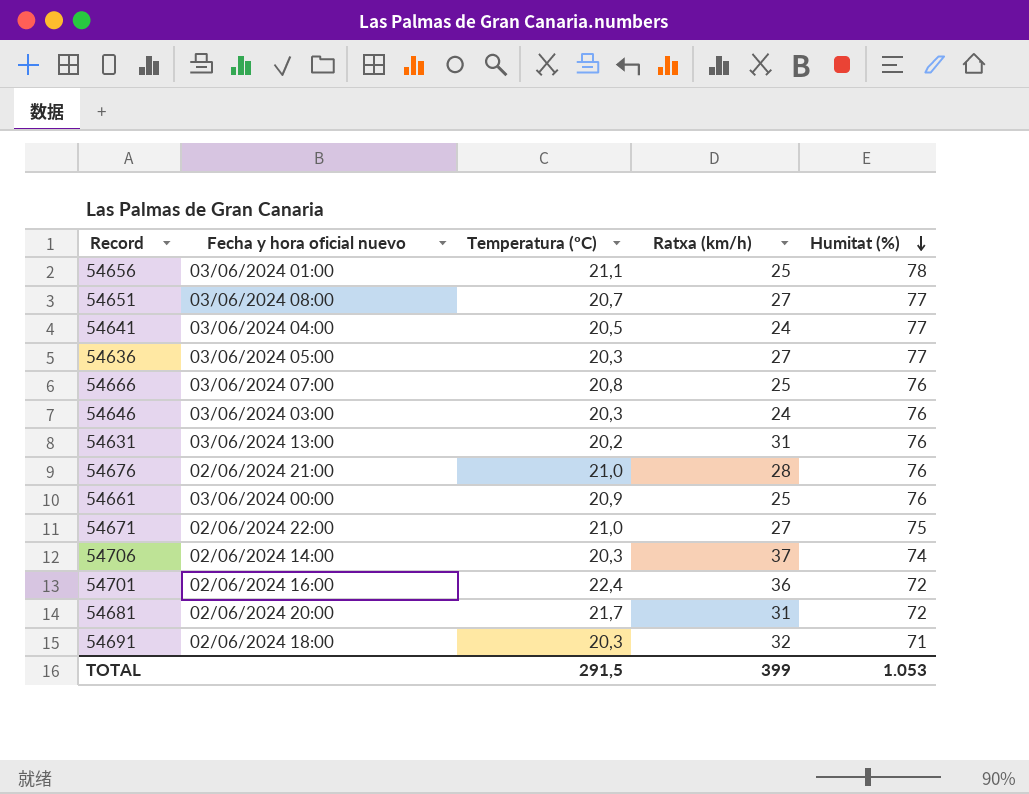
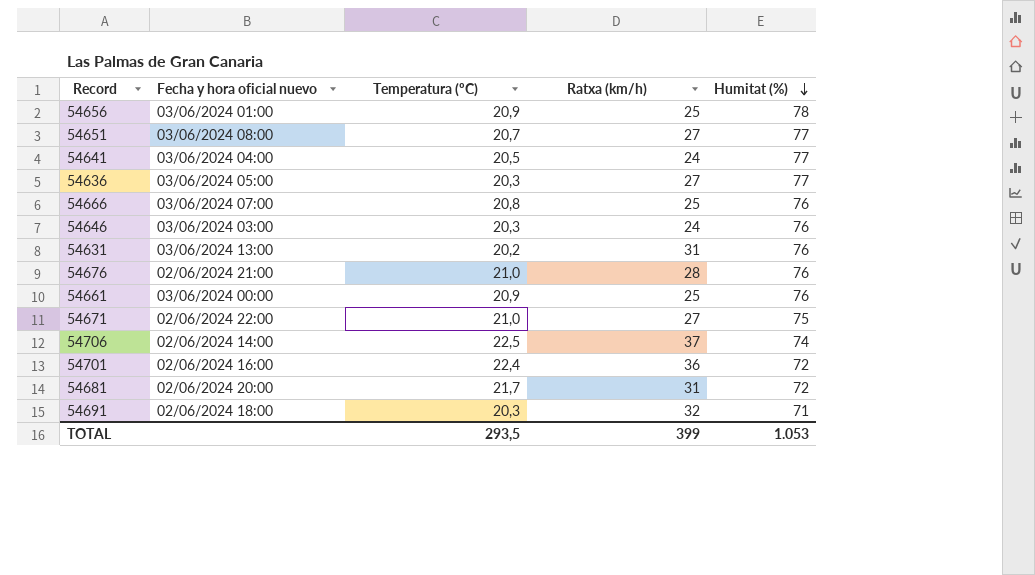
54656 | Temperatura (ºC): 21,1 -> 20,9
54706 | Temperatura (ºC): 20,3 -> 22,5
TOTAL | Temperatura (ºC): 291,5 -> 293,5

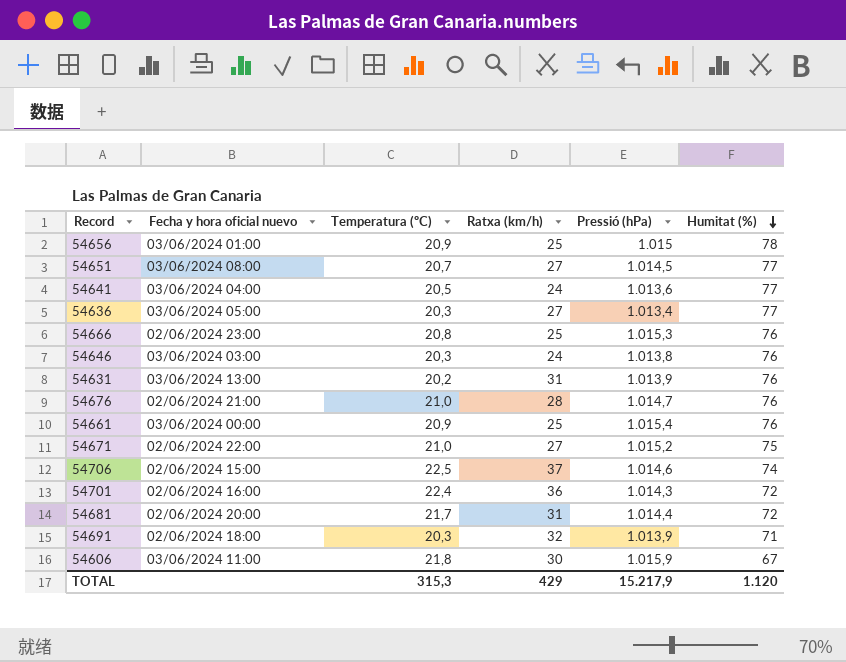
column Pressió (hPa) | position: none -> 5
54666 | Fecha y hora oficial nuevo: 03/06/2024 07:00 -> 02/06/2024 23:00
54706 | Fecha y hora oficial nuevo: 02/06/2024 14:00 -> 02/06/2024 15:00
row 54606: none -> 03/06/2024 11:00 | 21,8 | 30 | 1.015,9 | 67
TOTAL | Temperatura (ºC): 293,5 -> 315,3
TOTAL | Ratxa (km/h): 399 -> 429
TOTAL | Humitat (%): 1.053 -> 1.120

